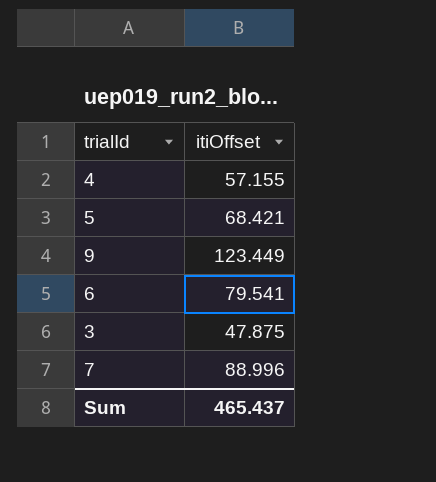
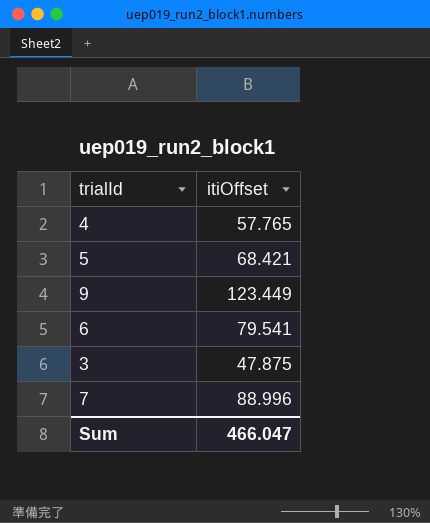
4 | itiOffset: 57.155 -> 57.765
Sum | itiOffset: 465.437 -> 466.047

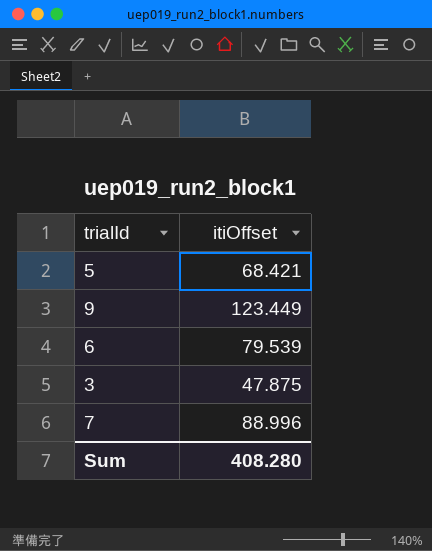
row 4: 57.765 -> none
6 | itiOffset: 79.541 -> 79.539
Sum | itiOffset: 466.047 -> 408.280

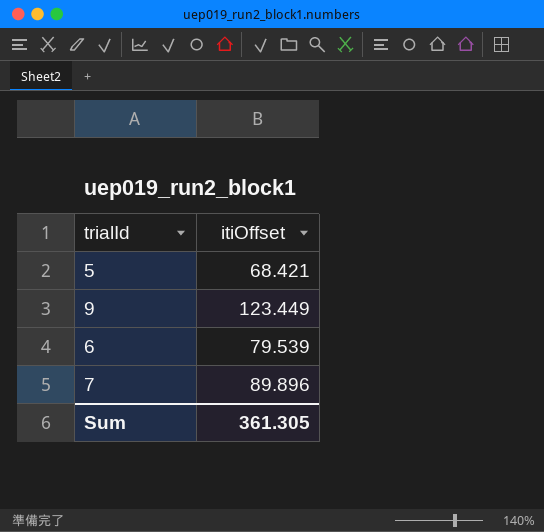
row 3: 47.875 -> none
7 | itiOffset: 88.996 -> 89.896
Sum | itiOffset: 408.280 -> 361.305

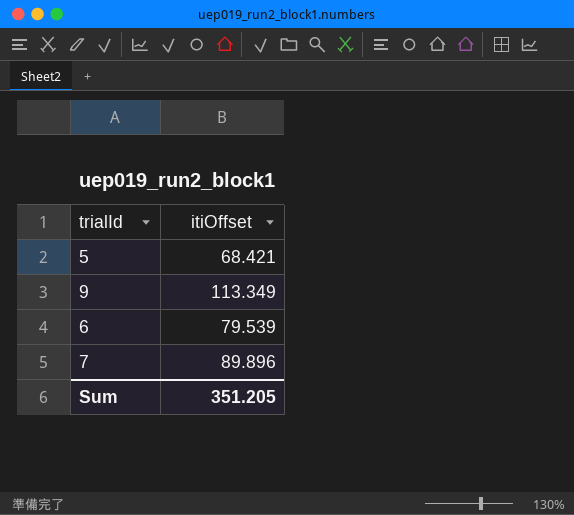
9 | itiOffset: 123.449 -> 113.349
Sum | itiOffset: 361.305 -> 351.205

